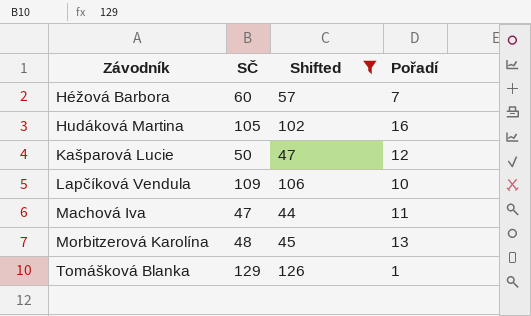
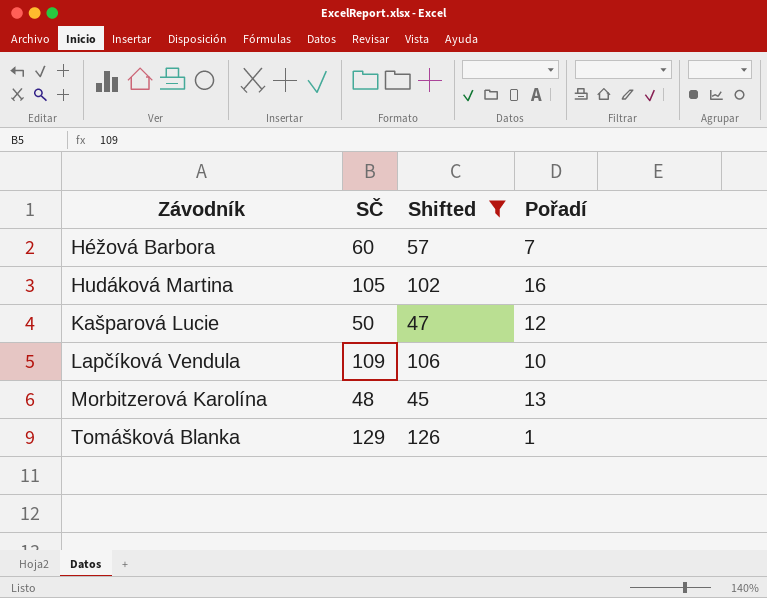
row Machová Iva: 47 | 44 | 11 -> none

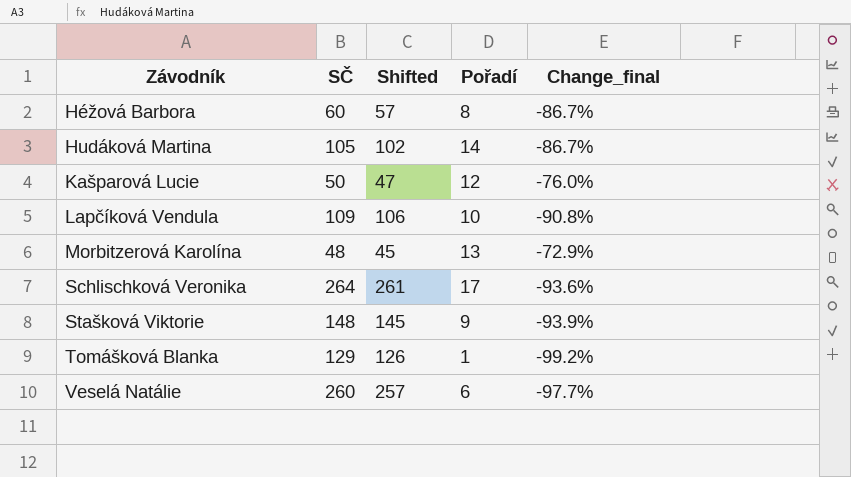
filter: Shifted <= 126 -> none
column Change_final | formula: none -> ([Pořadí] - [SČ]) / [SČ]
Héžová Barbora | Pořadí: 7 -> 8
Hudáková Martina | Pořadí: 16 -> 14

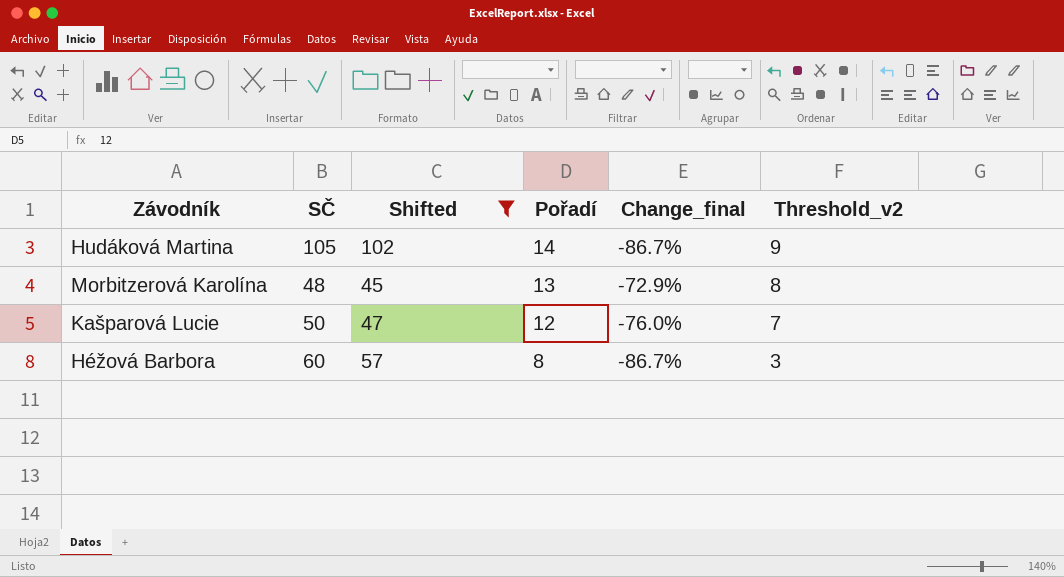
filter: none -> Shifted <= 102
row order: Závodník ascending -> Pořadí descending
column Threshold_v2 | formula: none -> [Pořadí] - 5

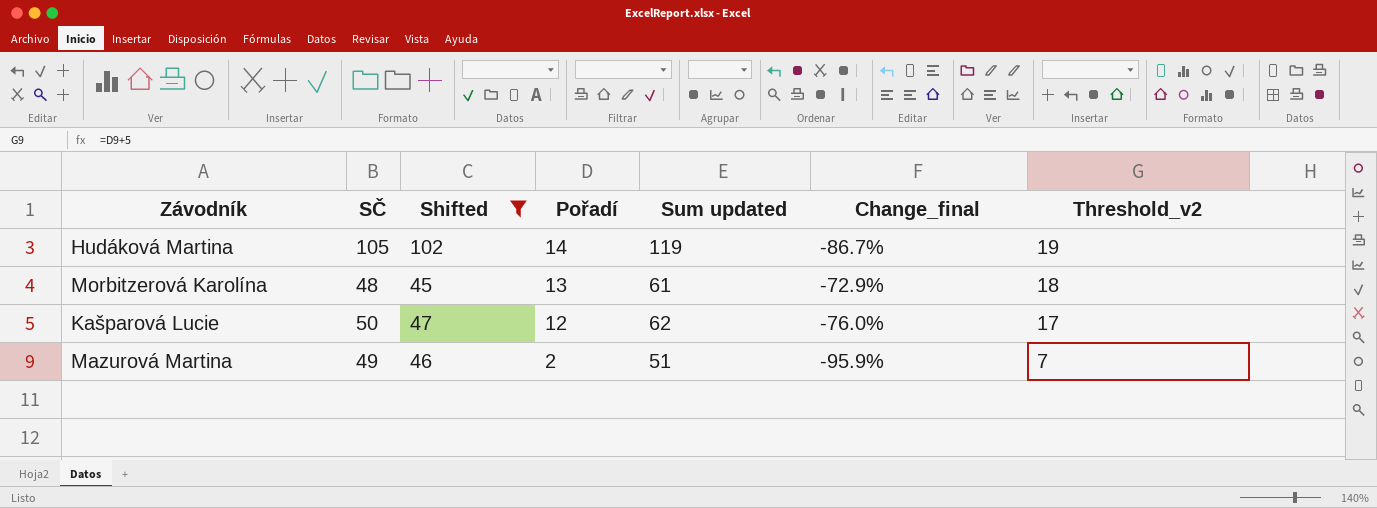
column Sum updated | formula: none -> [SČ] + [Pořadí]
column Threshold_v2 | formula: [Pořadí] - 5 -> [Pořadí] + 5
row Héžová Barbora: 60 | 57 | 8 | -86.7% | 3 -> none
row Mazurová Martina: none -> 49 | 46 | 2 | 51 | -95.9% | 7

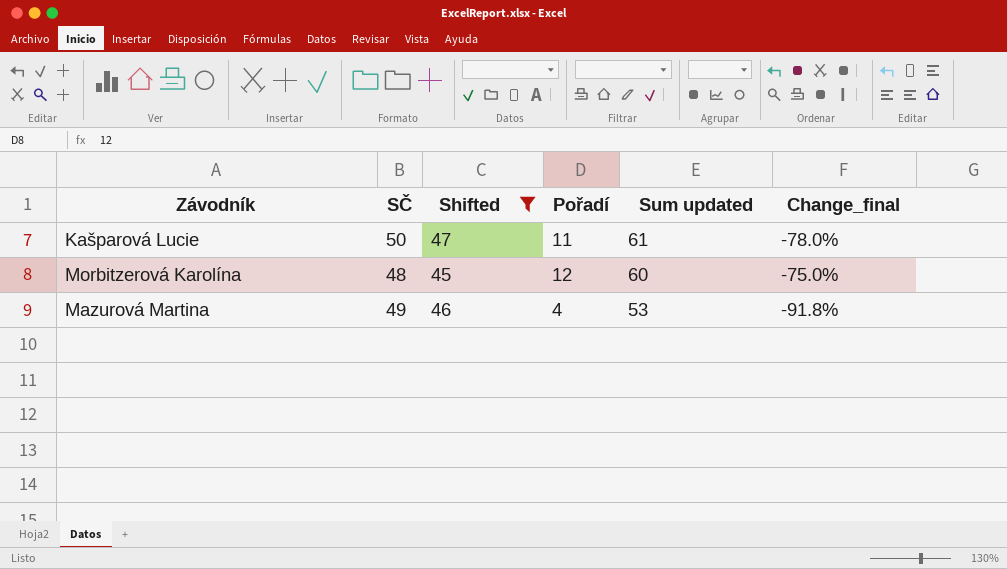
row order: Pořadí descending -> Sum updated descending
column Threshold_v2 | formula: [Pořadí] + 5 -> none
row Hudáková Martina: 105 | 102 | 14 | 119 | -86.7% | 19 -> none
Kašparová Lucie | Pořadí: 12 -> 11
Kašparová Lucie | Sum updated: 62 -> 61
Kašparová Lucie | Change_final: -76.0% -> -78.0%
Morbitzerová Karolína | Pořadí: 13 -> 12
Morbitzerová Karolína | Sum updated: 61 -> 60
Morbitzerová Karolína | Change_final: -72.9% -> -75.0%
Mazurová Martina | Pořadí: 2 -> 4
Mazurová Martina | Sum updated: 51 -> 53
Mazurová Martina | Change_final: -95.9% -> -91.8%

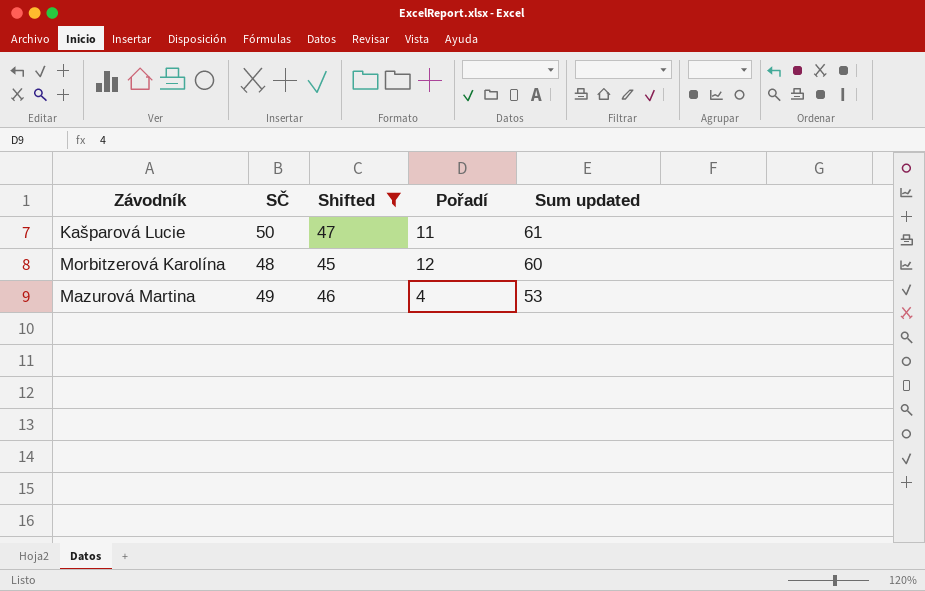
column Change_final | formula: ([Pořadí] - [SČ]) / [SČ] -> none

